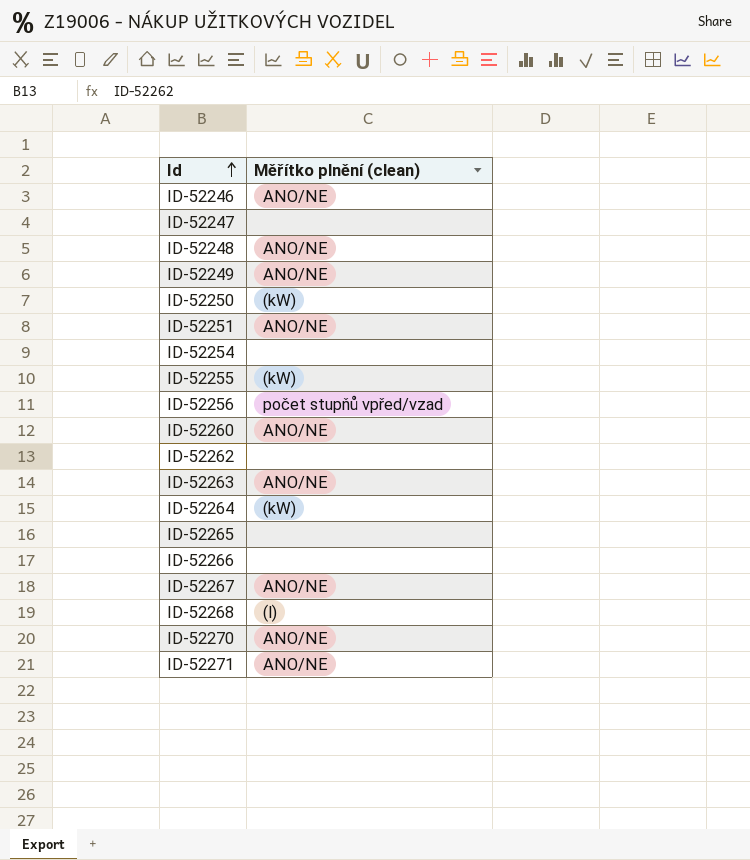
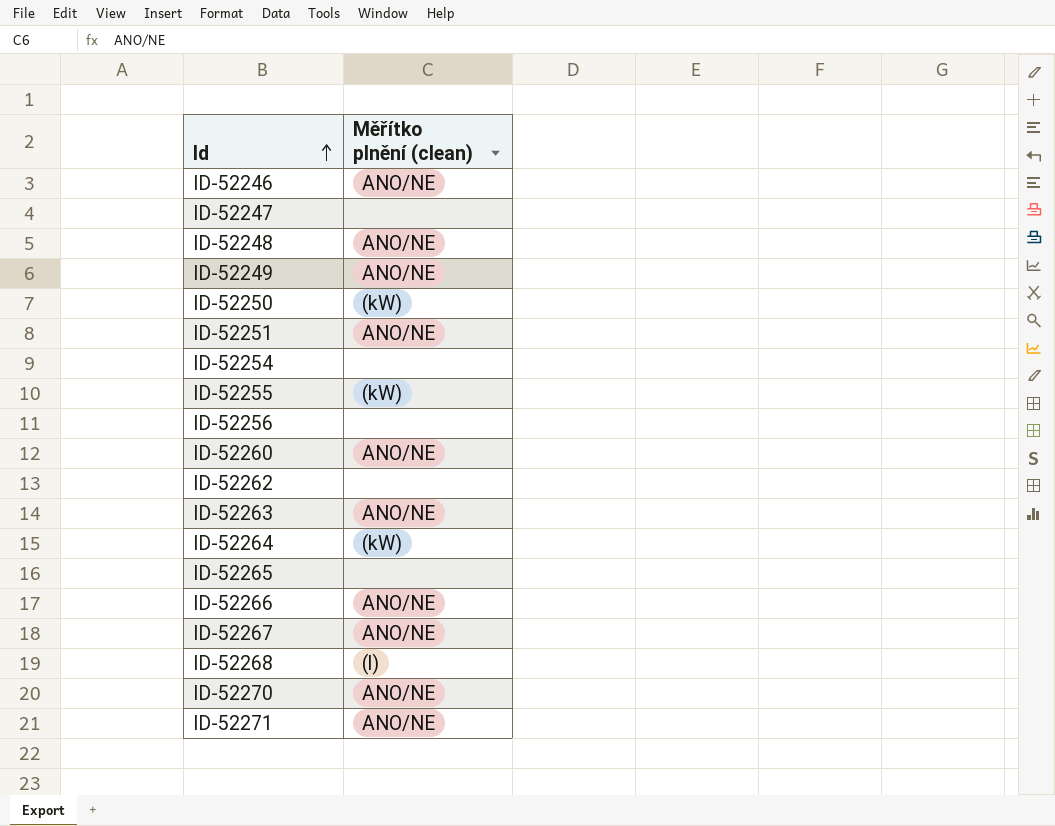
ID-52256 | Měřítko plnění (clean): počet stupňů vpřed/vzad -> none
ID-52266 | Měřítko plnění (clean): none -> ANO/NE

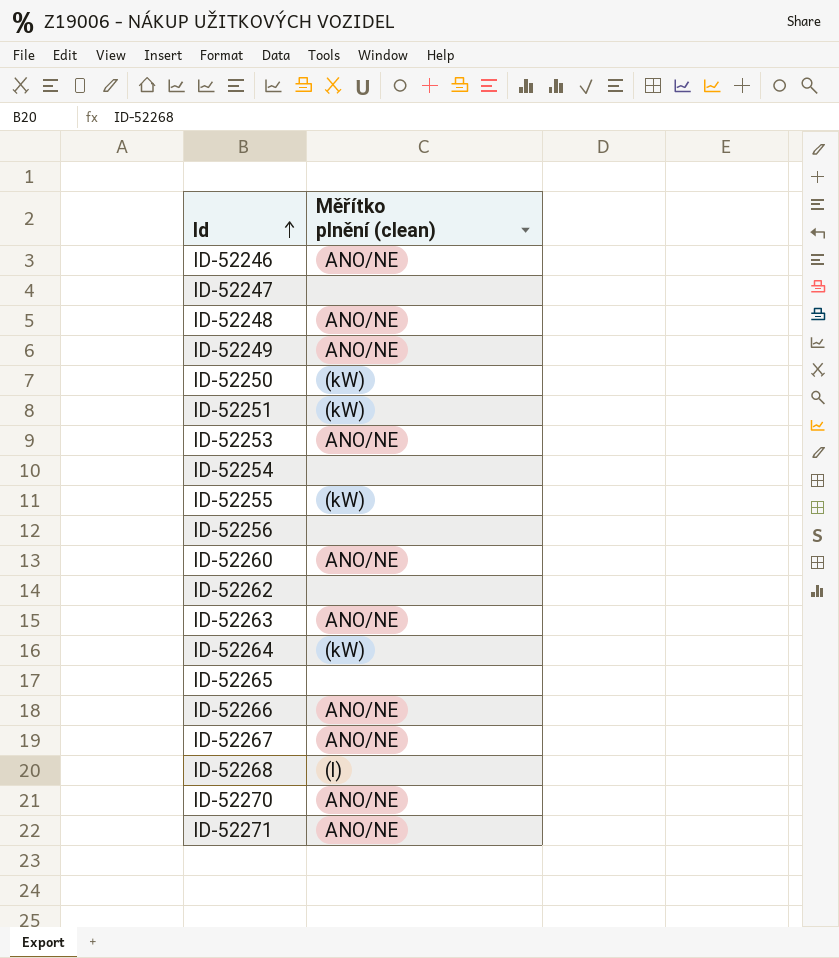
ID-52251 | Měřítko plnění (clean): ANO/NE -> (kW)
row ID-52253: none -> ANO/NE

